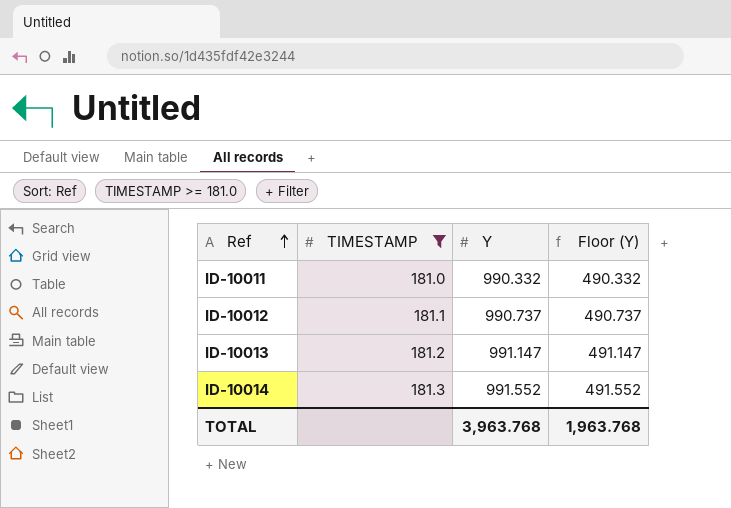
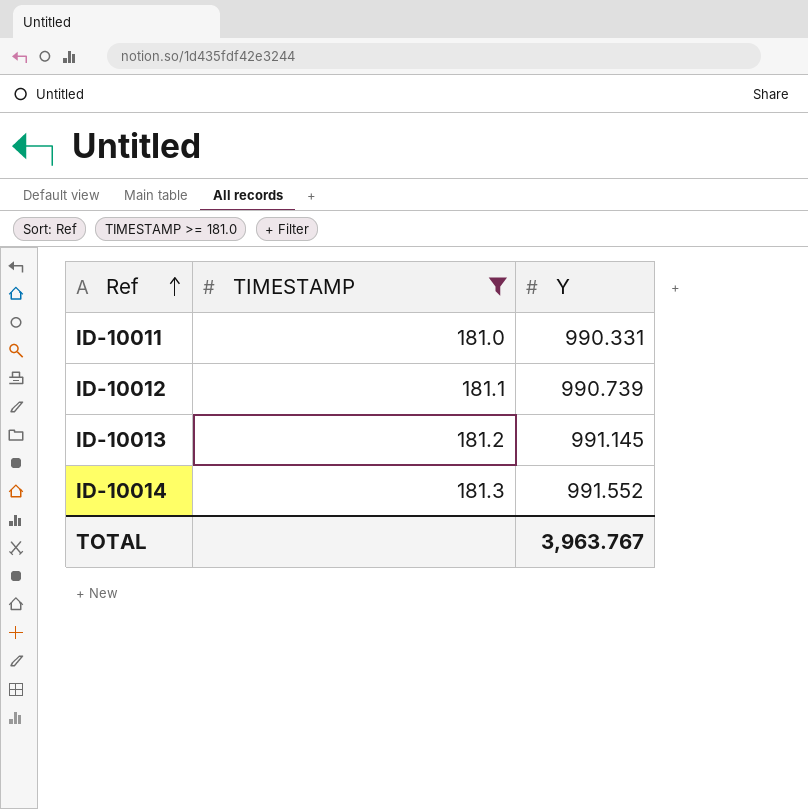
column Floor (Y) | formula: [Y] - 500 -> none
ID-10011 | Y: 990.332 -> 990.331
ID-10012 | Y: 990.737 -> 990.739
ID-10013 | Y: 991.147 -> 991.145
TOTAL | Y: 3,963.768 -> 3,963.767

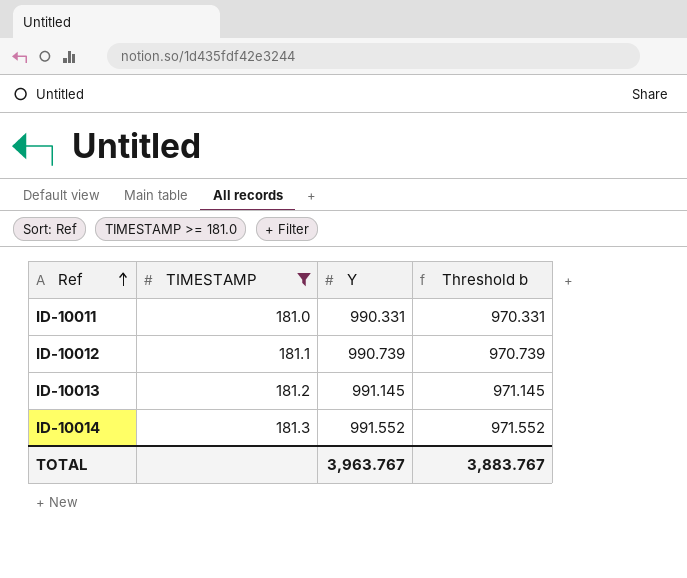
column Threshold b | formula: none -> [Y] - 20

